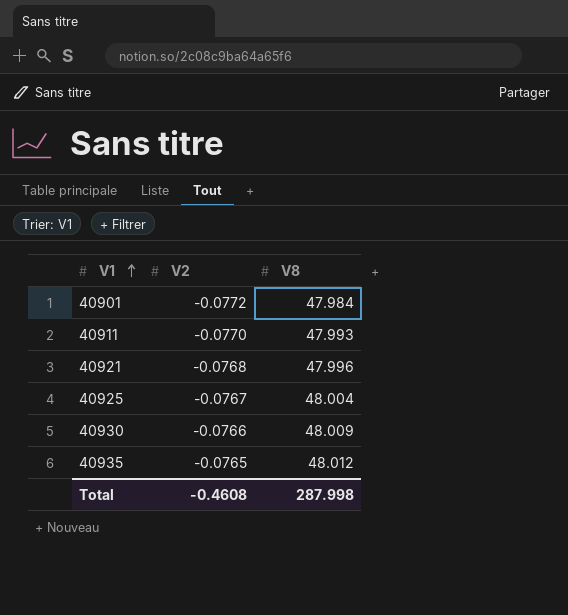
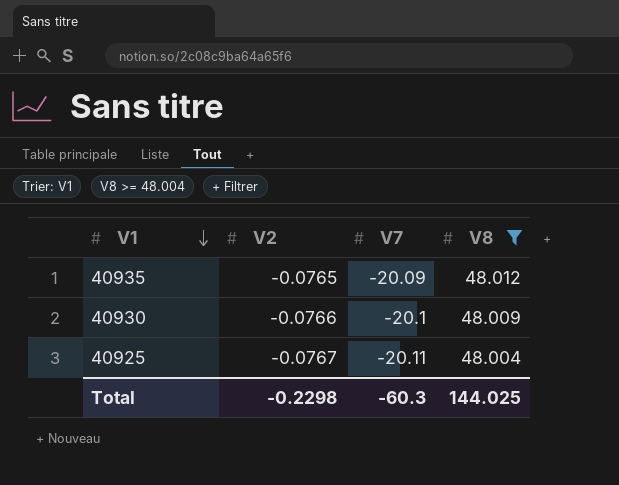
filter: none -> V8 >= 48.004
row order: V1 ascending -> V1 descending
column V7 | position: none -> 3
Total | V2: -0.4608 -> -0.2298
Total | V8: 287.998 -> 144.025

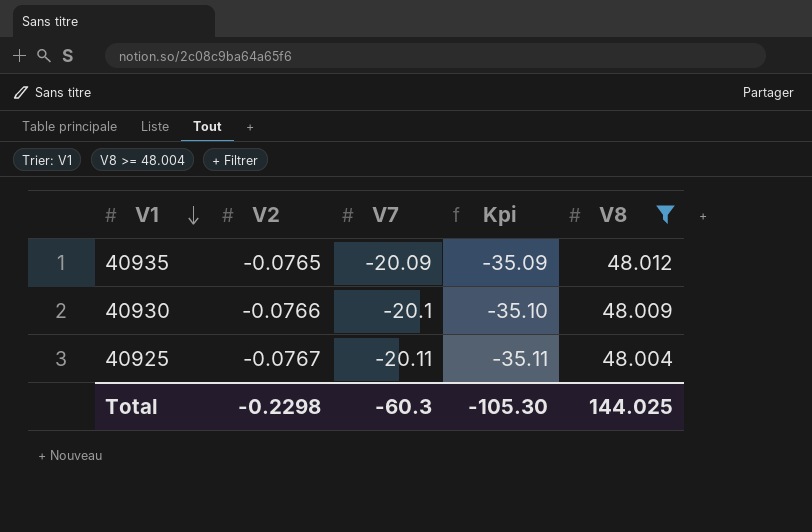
column Kpi | formula: none -> [V7] - 15

